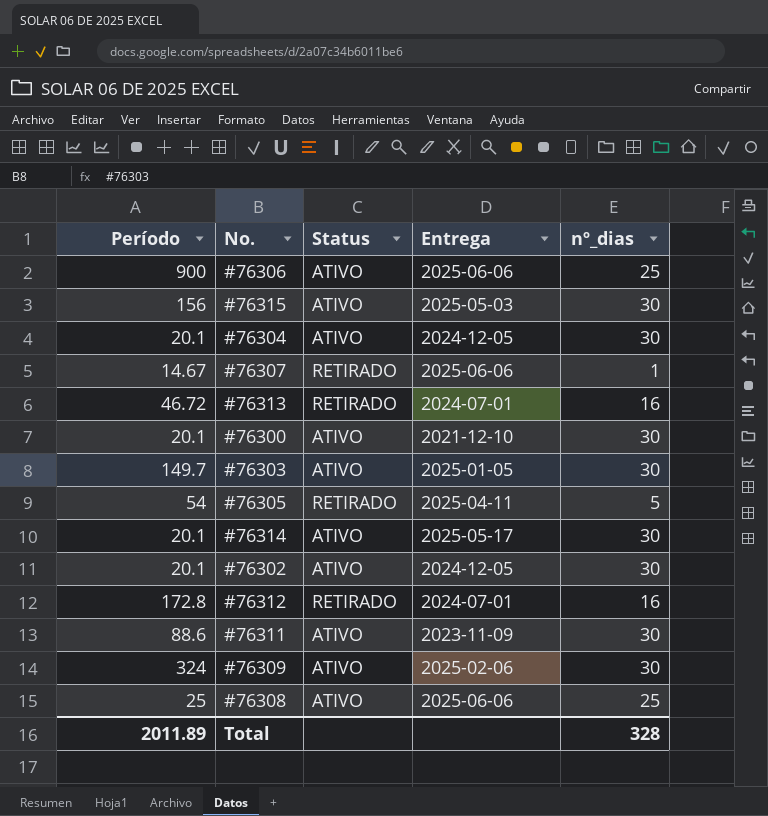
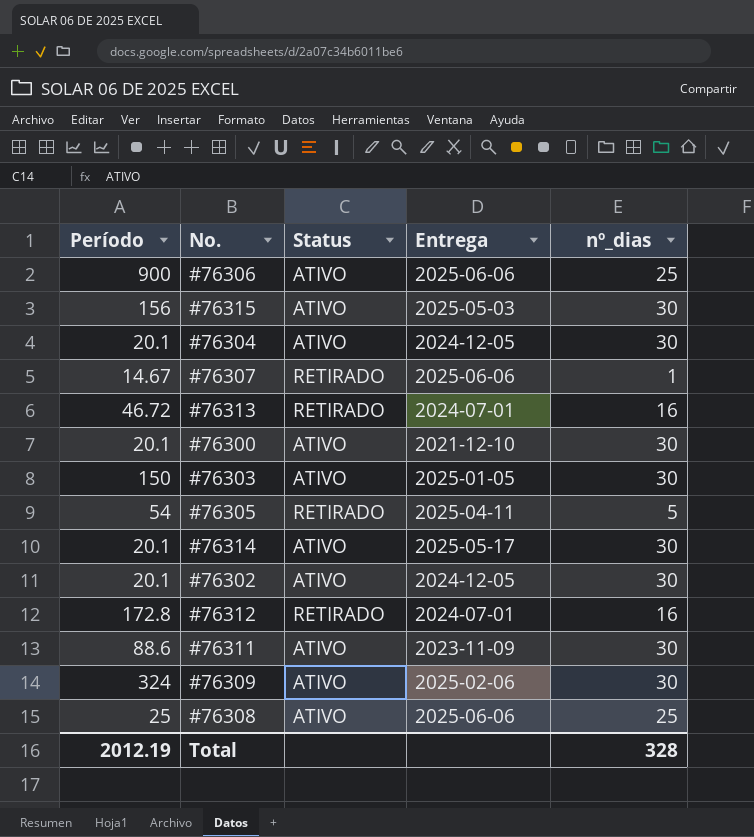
#76303 | Período: 149.7 -> 150
Total | Período: 2011.89 -> 2012.19

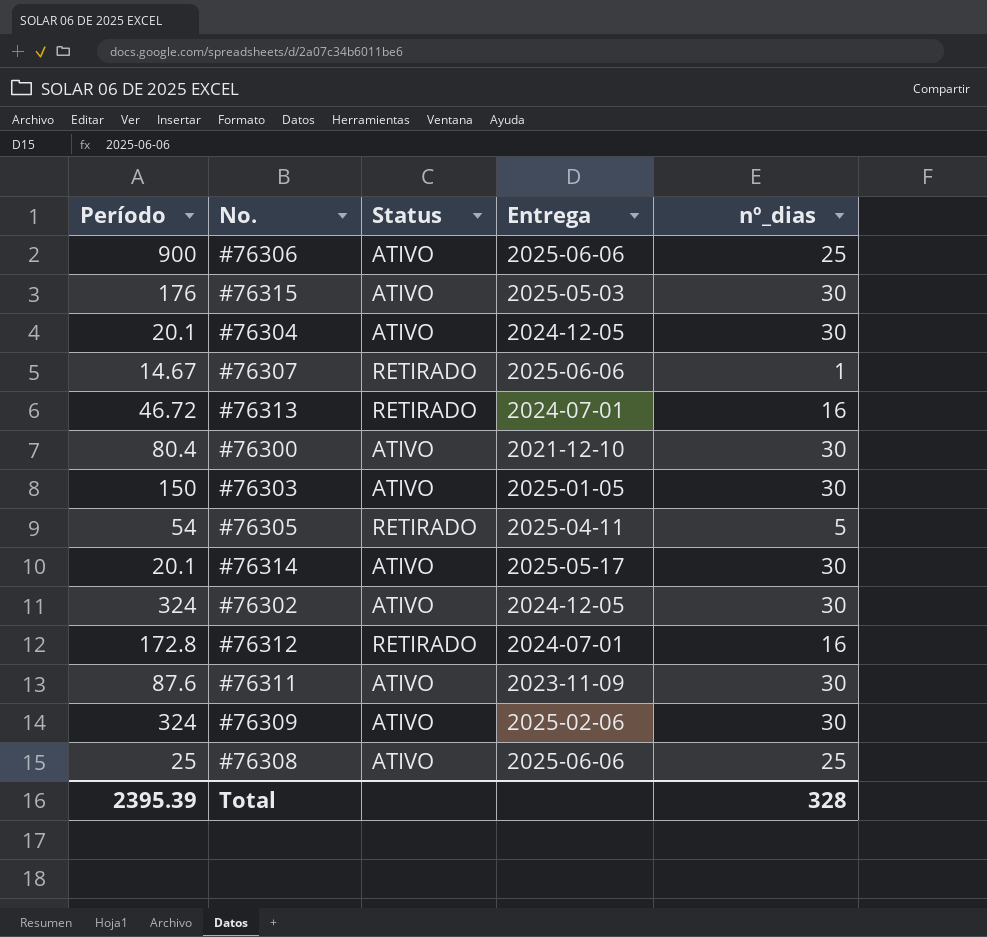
#76315 | Período: 156 -> 176
#76300 | Período: 20.1 -> 80.4
#76302 | Período: 20.1 -> 324
#76311 | Período: 88.6 -> 87.6
Total | Período: 2012.19 -> 2395.39

